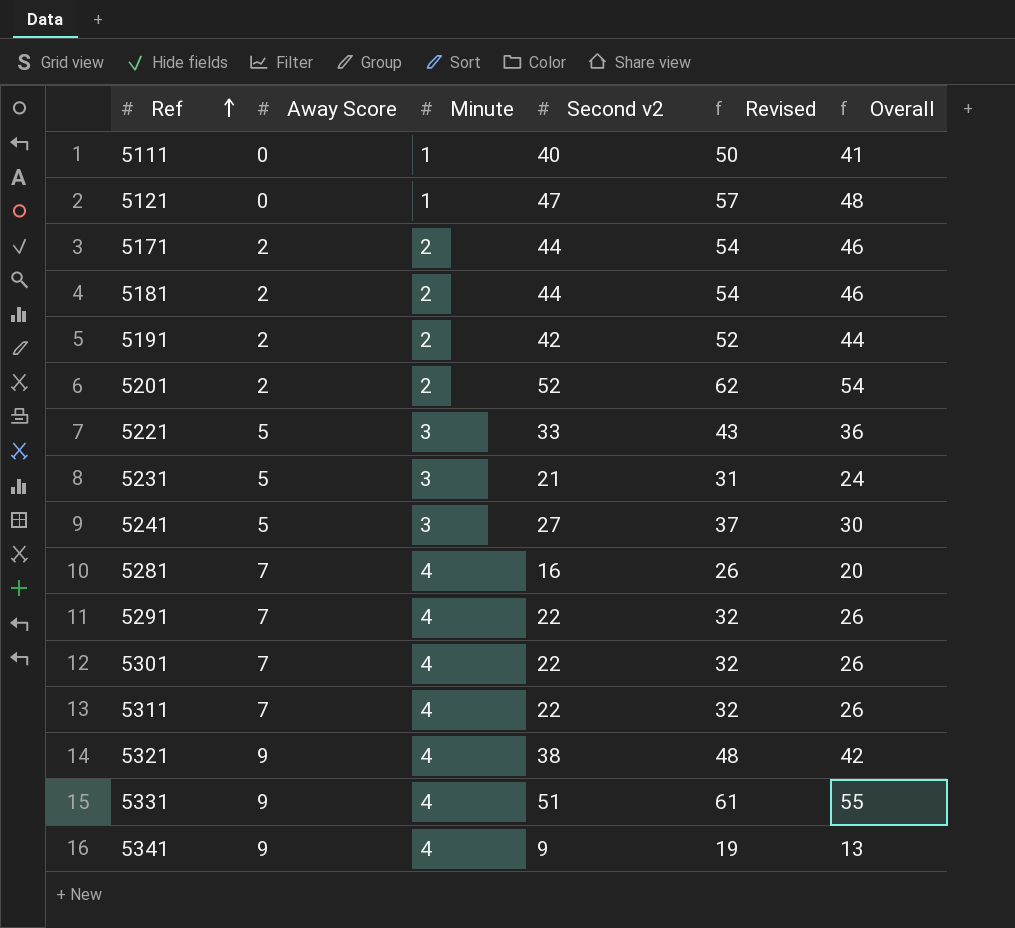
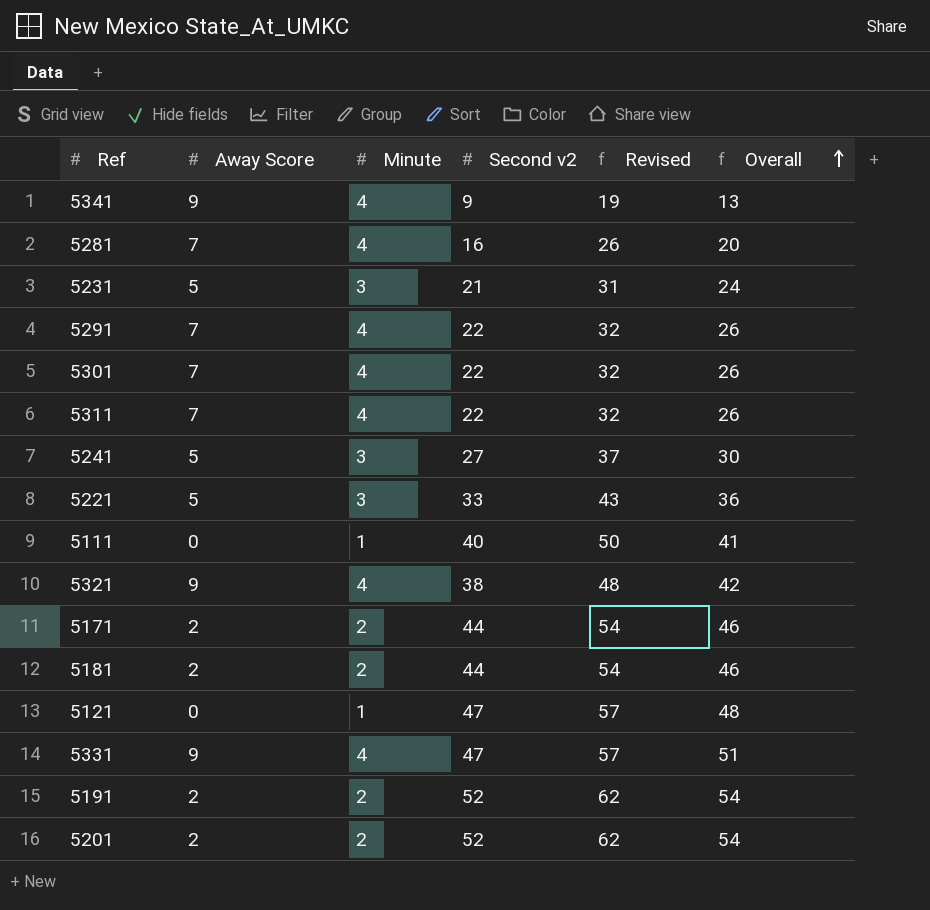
row order: Ref ascending -> Overall ascending
5331 | Second v2: 51 -> 47
5331 | Revised: 61 -> 57
5331 | Overall: 55 -> 51
5191 | Second v2: 42 -> 52
5191 | Revised: 52 -> 62
5191 | Overall: 44 -> 54

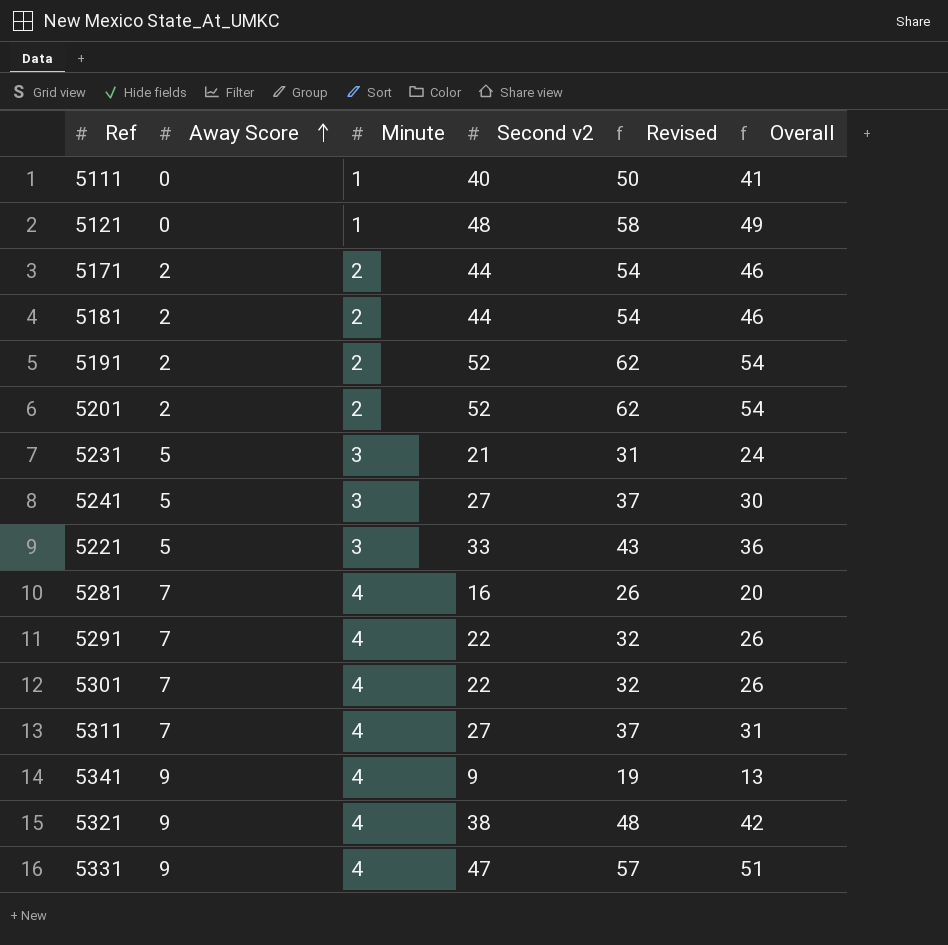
row order: Overall ascending -> Away Score ascending
5121 | Second v2: 47 -> 48
5121 | Revised: 57 -> 58
5121 | Overall: 48 -> 49
5311 | Second v2: 22 -> 27
5311 | Revised: 32 -> 37
5311 | Overall: 26 -> 31

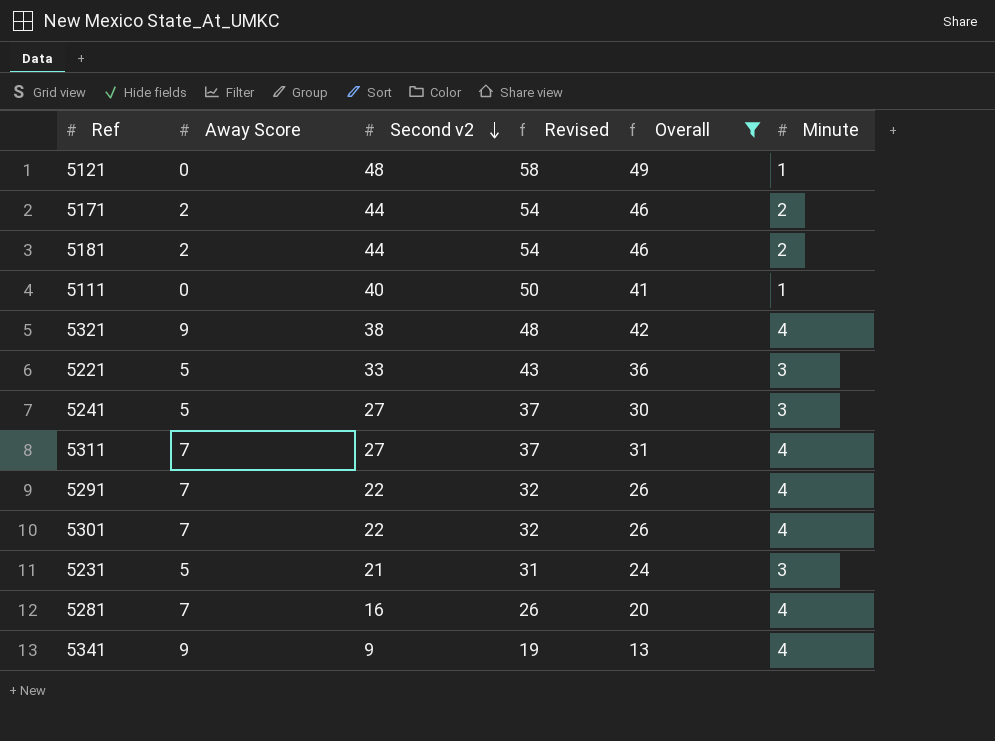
filter: none -> Overall <= 49
row order: Away Score ascending -> Second v2 descending
column Minute | position: 3 -> 6

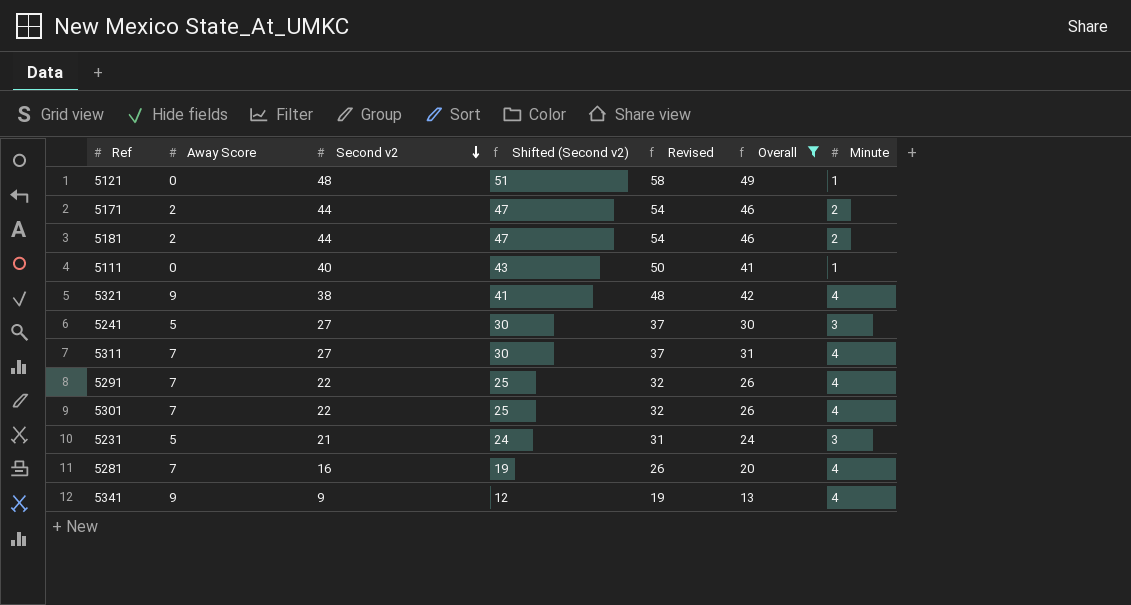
column Shifted (Second v2) | formula: none -> [Second v2] + 3
row 5221: 5 | 33 | 43 | 36 | 3 -> none

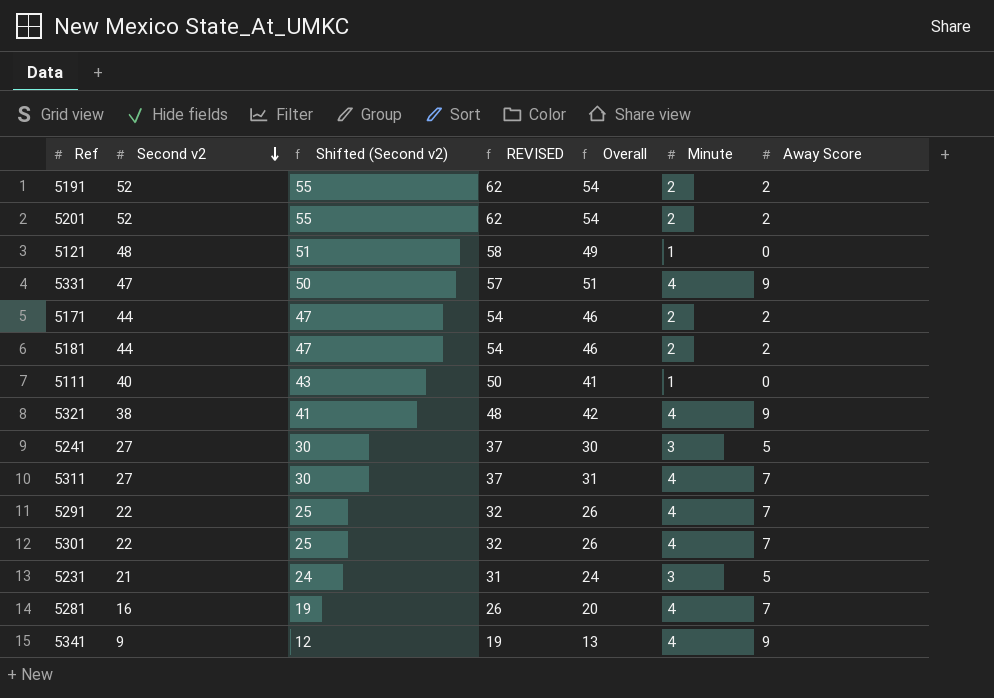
filter: Overall <= 49 -> none
column name: Revised -> REVISED
column Away Score | position: 2 -> 7

